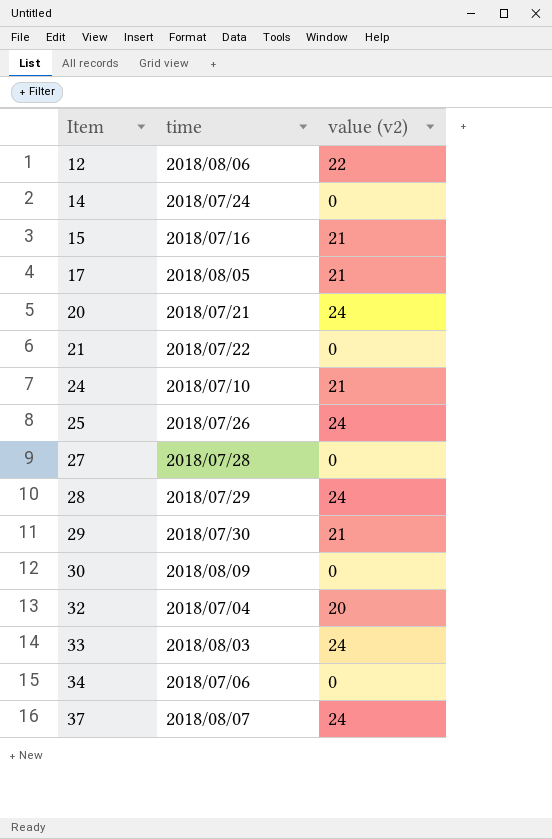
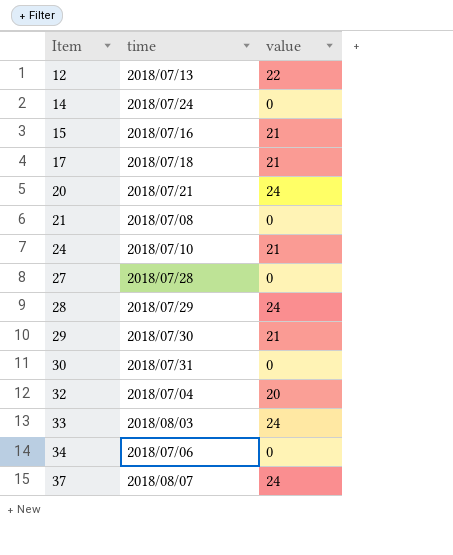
column name: value (v2) -> value
row 25: 2018/07/26 | 24 -> none
12 | time: 2018/08/06 -> 2018/07/13
17 | time: 2018/08/05 -> 2018/07/18
21 | time: 2018/07/22 -> 2018/07/08
30 | time: 2018/08/09 -> 2018/07/31

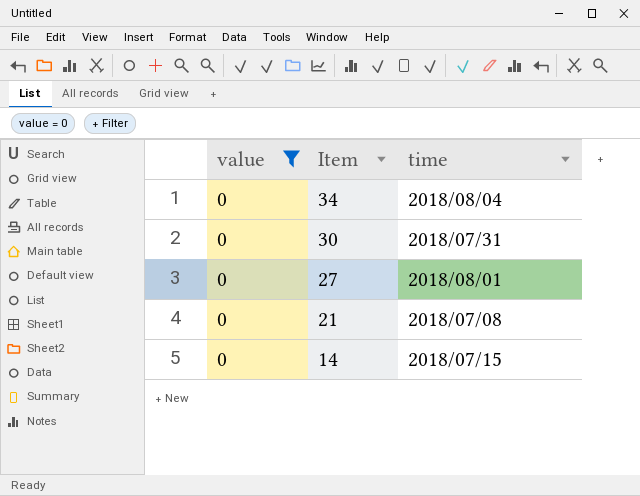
filter: none -> value = 0
row order: Item ascending -> Item descending
column value | position: 3 -> 1
34 | time: 2018/07/06 -> 2018/08/04
27 | time: 2018/07/28 -> 2018/08/01
14 | time: 2018/07/24 -> 2018/07/15

